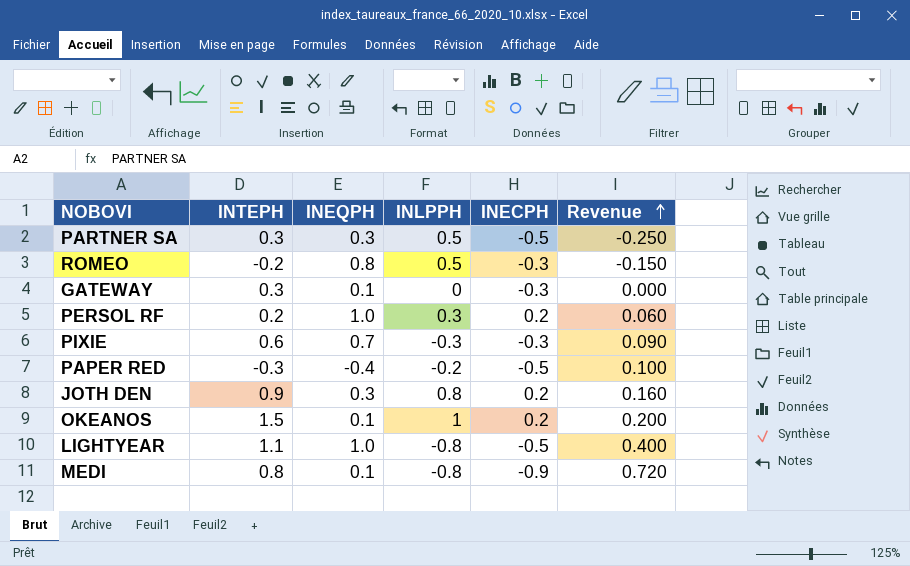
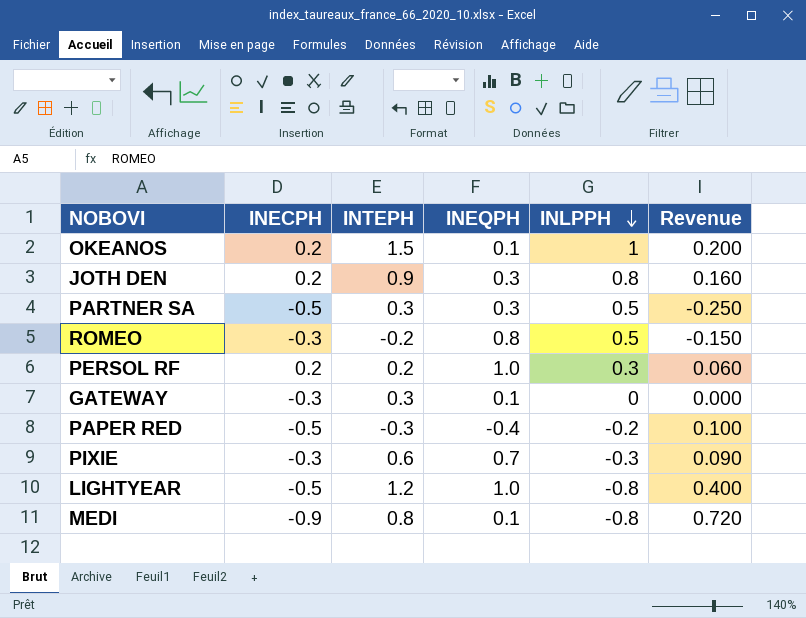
row order: Revenue ascending -> INLPPH descending
column INECPH | position: 5 -> 2
LIGHTYEAR | INTEPH: 1.1 -> 1.2

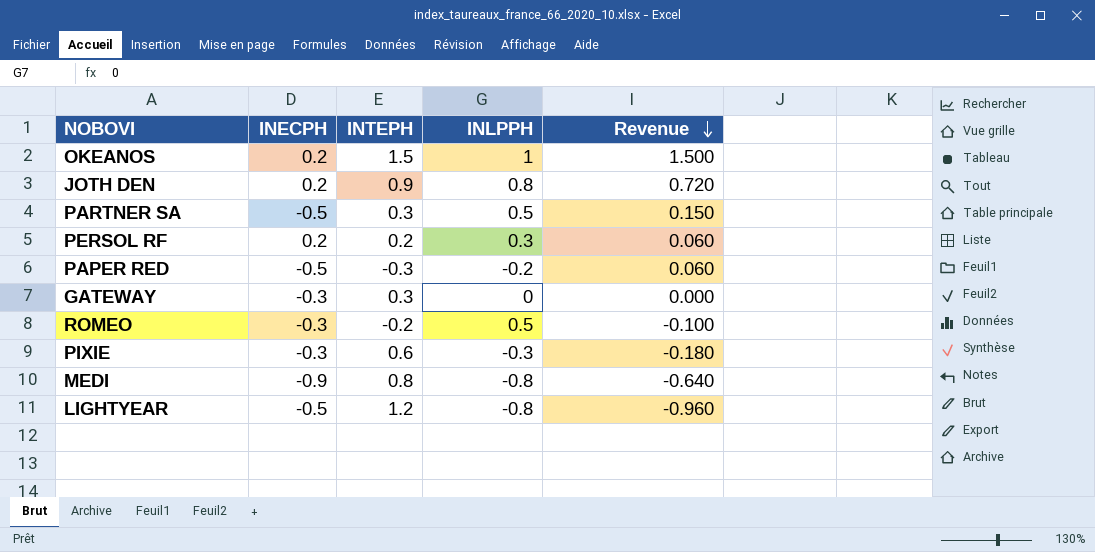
row order: INLPPH descending -> Revenue descending
column INEQPH | position: 4 -> none
column Revenue | formula: [INECPH] * [INLPPH] -> [INTEPH] * [INLPPH]

